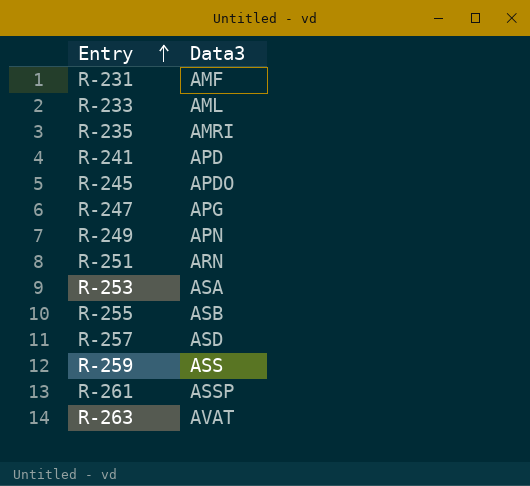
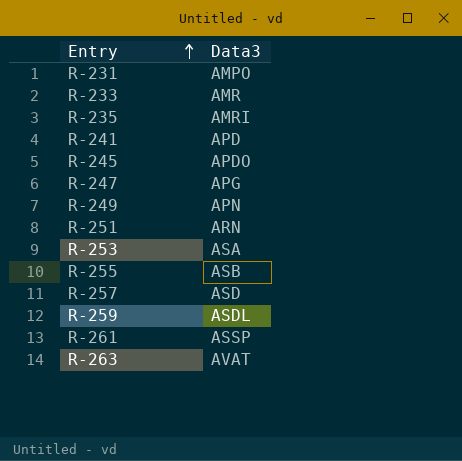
R-231 | Data3: AMF -> AMPO
R-233 | Data3: AML -> AMR
R-259 | Data3: ASS -> ASDL

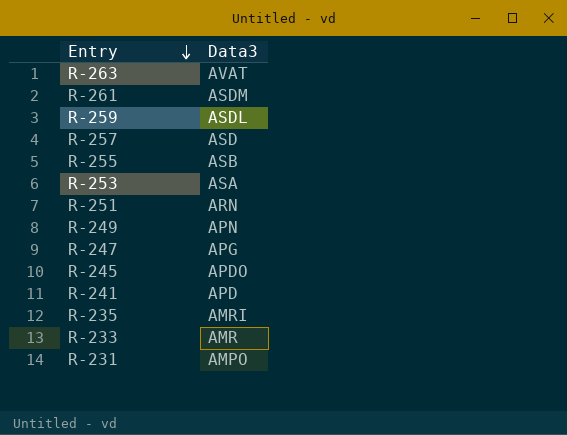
row order: Entry ascending -> Entry descending
R-261 | Data3: ASSP -> ASDM

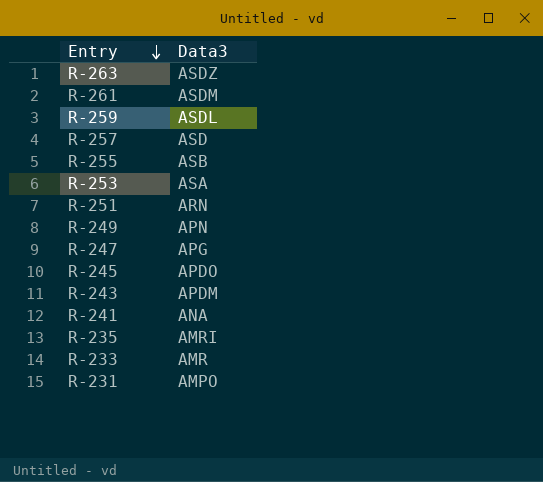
R-263 | Data3: AVAT -> ASDZ
row R-243: none -> APDM
R-241 | Data3: APD -> ANA

